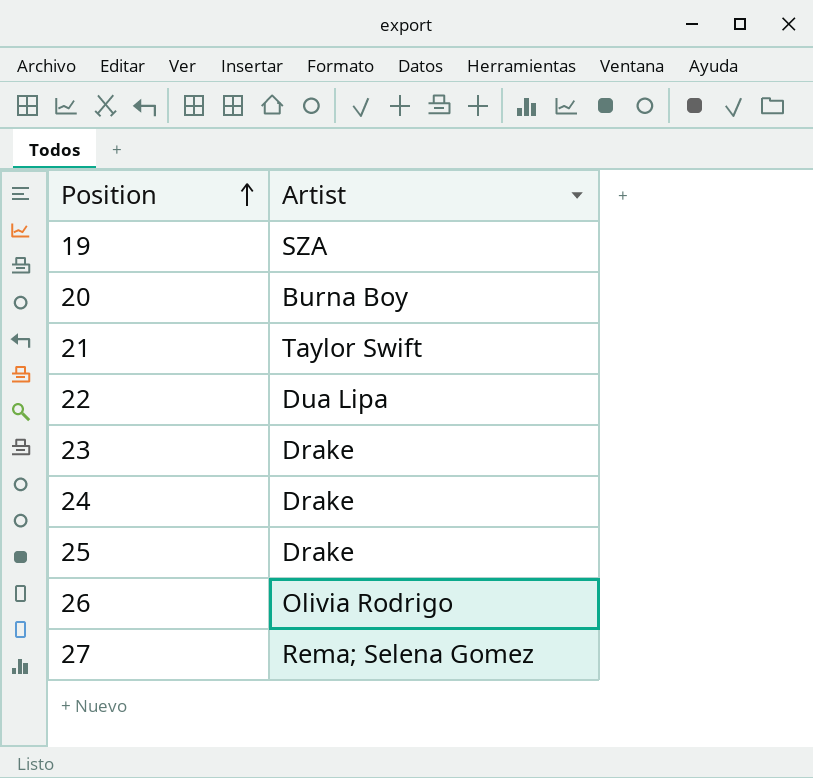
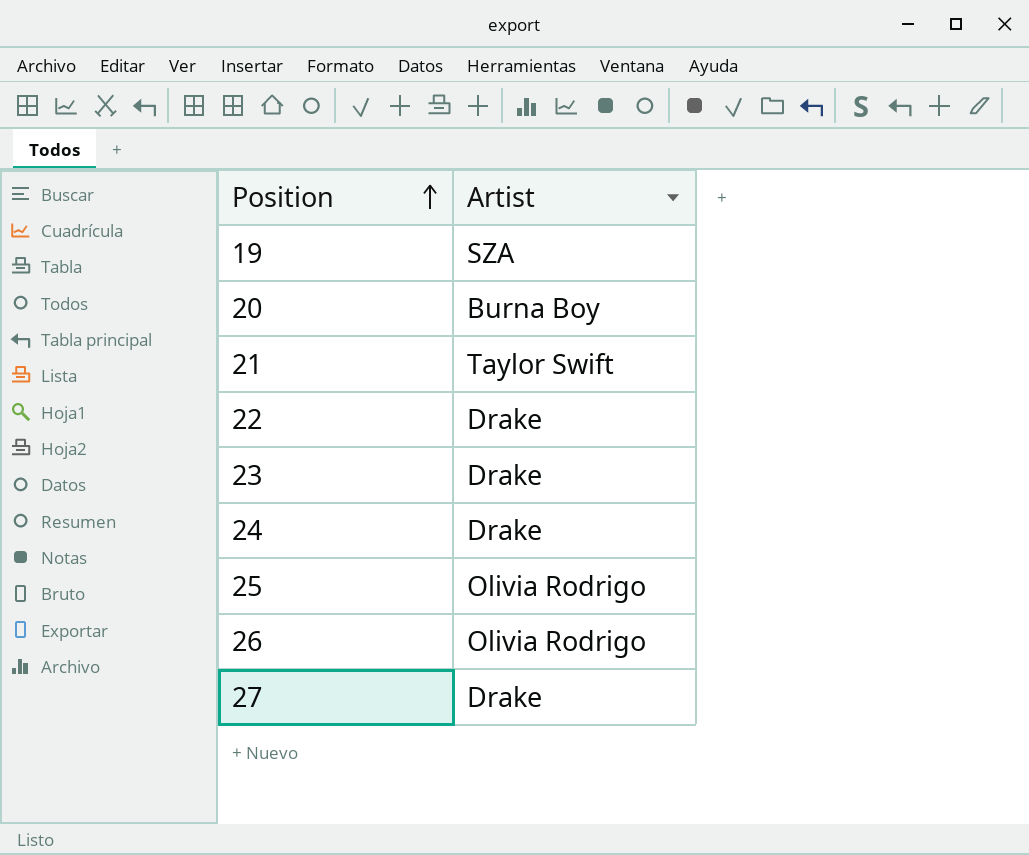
22 | Artist: Dua Lipa -> Drake
25 | Artist: Drake -> Olivia Rodrigo
27 | Artist: Rema; Selena Gomez -> Drake

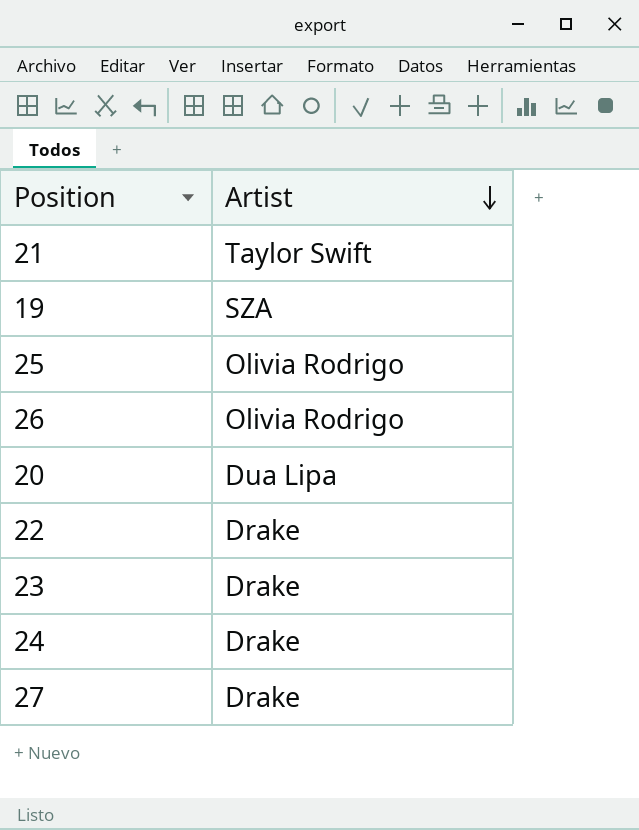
row order: Position ascending -> Artist descending
20 | Artist: Burna Boy -> Dua Lipa

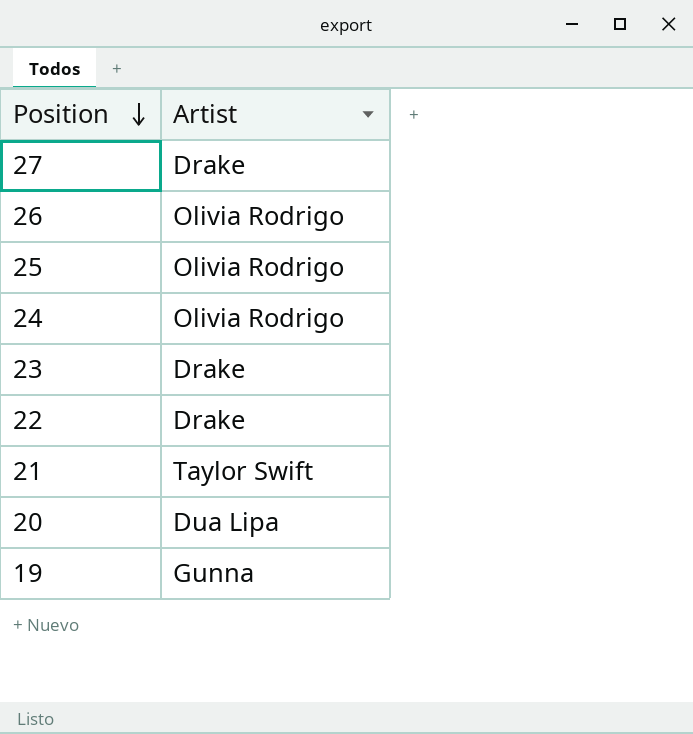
row order: Artist descending -> Position descending
24 | Artist: Drake -> Olivia Rodrigo
19 | Artist: SZA -> Gunna

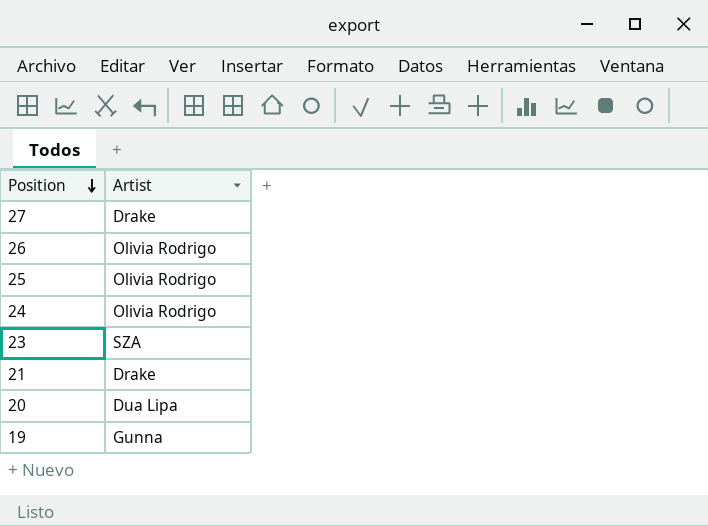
row 22: Drake -> none
23 | Artist: Drake -> SZA
21 | Artist: Taylor Swift -> Drake

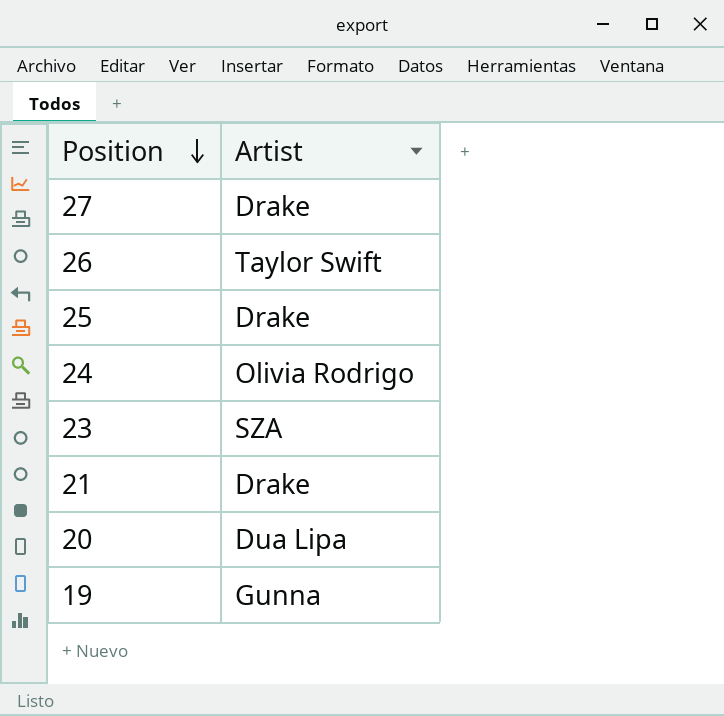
26 | Artist: Olivia Rodrigo -> Taylor Swift
25 | Artist: Olivia Rodrigo -> Drake

